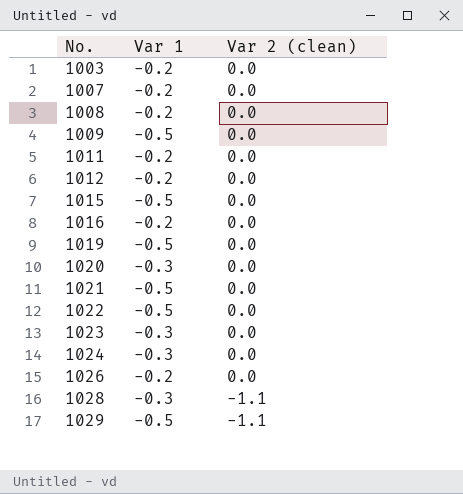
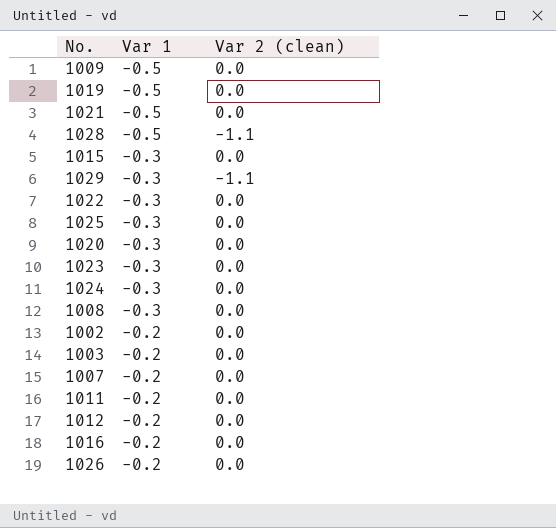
row order: No. ascending -> Var 1 ascending
1028 | Var 1: -0.3 -> -0.5
1015 | Var 1: -0.5 -> -0.3
1029 | Var 1: -0.5 -> -0.3
1022 | Var 1: -0.5 -> -0.3
row 1025: none -> -0.3 | 0.0
1008 | Var 1: -0.2 -> -0.3
row 1002: none -> -0.2 | 0.0

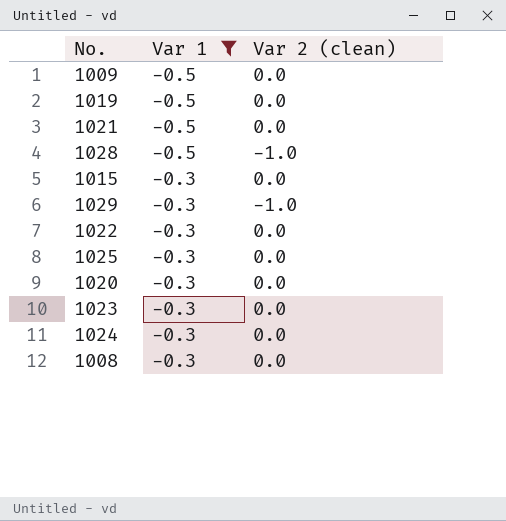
filter: none -> Var 1 != -0.2
1028 | Var 2 (clean): -1.1 -> -1.0
1029 | Var 2 (clean): -1.1 -> -1.0

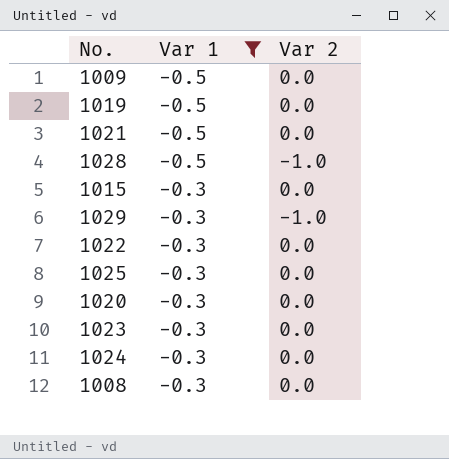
column name: Var 2 (clean) -> Var 2

